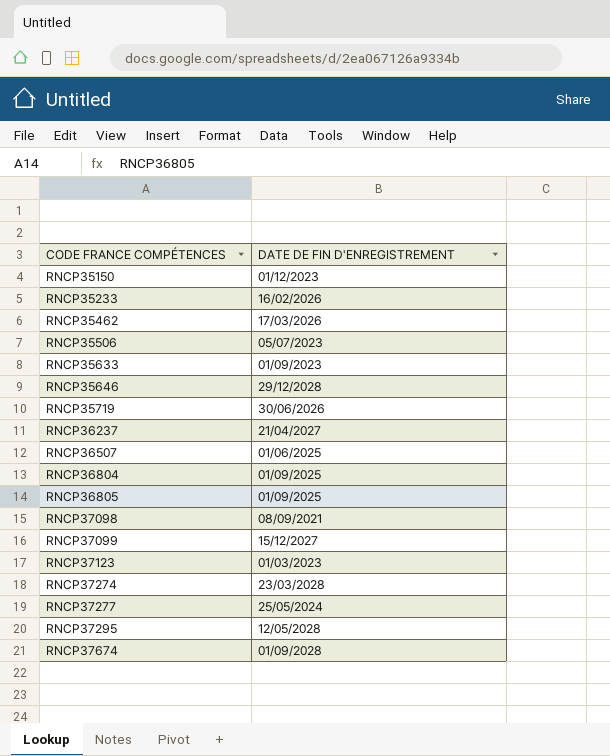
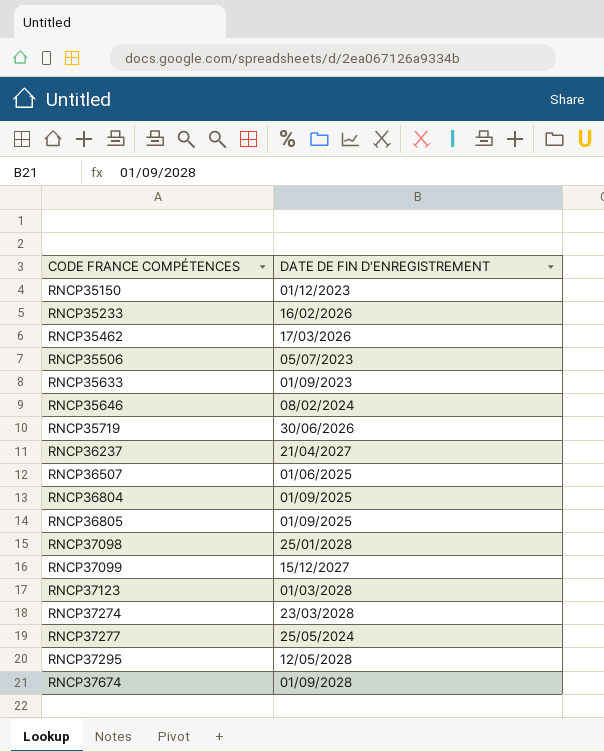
RNCP35646 | DATE DE FIN D'ENREGISTREMENT: 29/12/2028 -> 08/02/2024
RNCP37098 | DATE DE FIN D'ENREGISTREMENT: 08/09/2021 -> 25/01/2028
RNCP37123 | DATE DE FIN D'ENREGISTREMENT: 01/03/2023 -> 01/03/2028

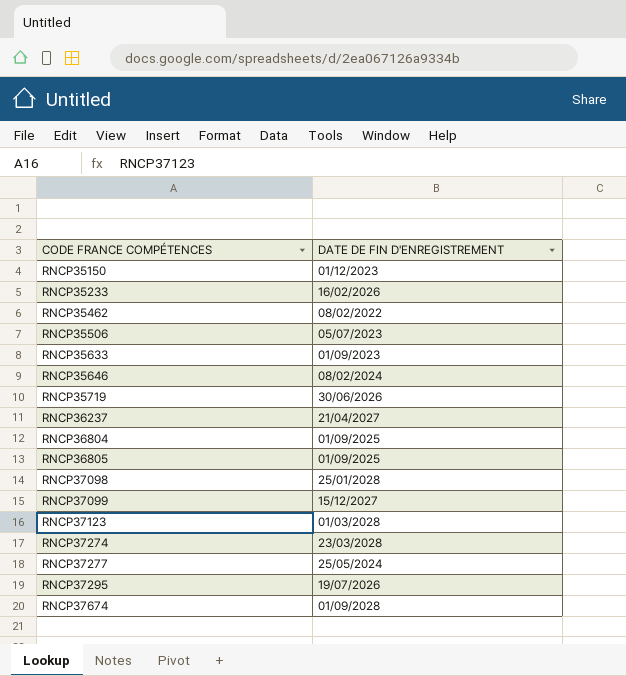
row RNCP36507: 01/06/2025 -> none
RNCP35462 | DATE DE FIN D'ENREGISTREMENT: 17/03/2026 -> 08/02/2022
RNCP37295 | DATE DE FIN D'ENREGISTREMENT: 12/05/2028 -> 19/07/2026

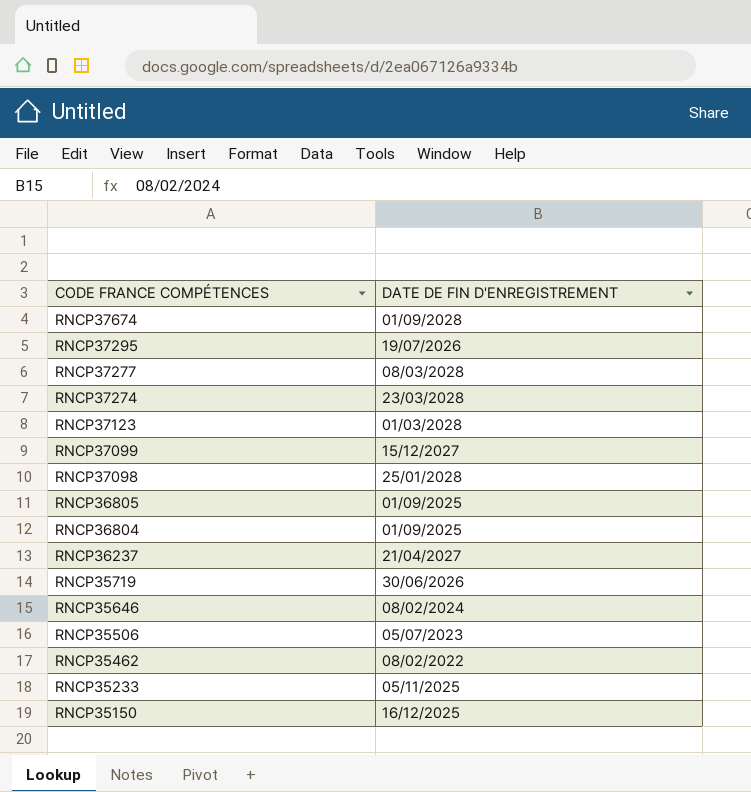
row order: CODE FRANCE COMPÉTENCES ascending -> CODE FRANCE COMPÉTENCES descending
row RNCP35633: 01/09/2023 -> none
RNCP37277 | DATE DE FIN D'ENREGISTREMENT: 25/05/2024 -> 08/03/2028
RNCP35233 | DATE DE FIN D'ENREGISTREMENT: 16/02/2026 -> 05/11/2025
RNCP35150 | DATE DE FIN D'ENREGISTREMENT: 01/12/2023 -> 16/12/2025

